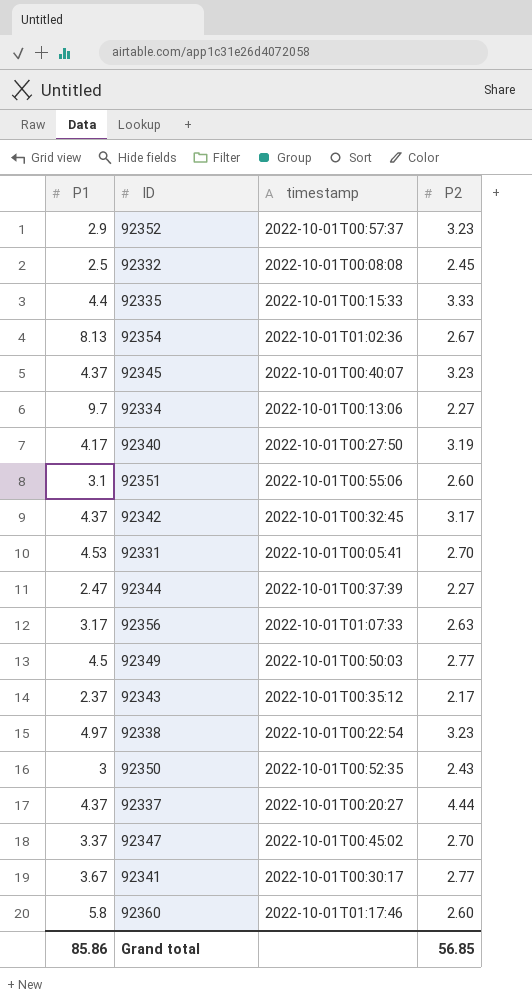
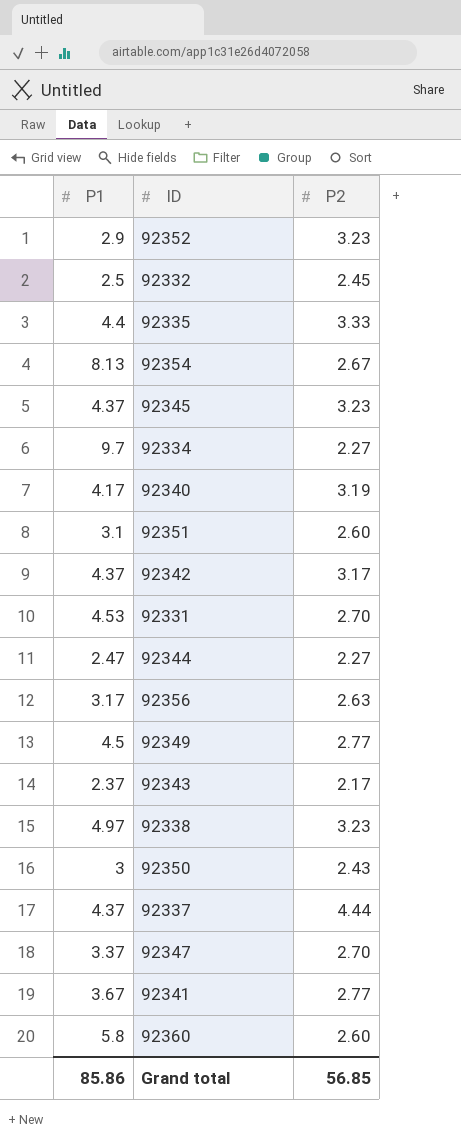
column timestamp | position: 3 -> none

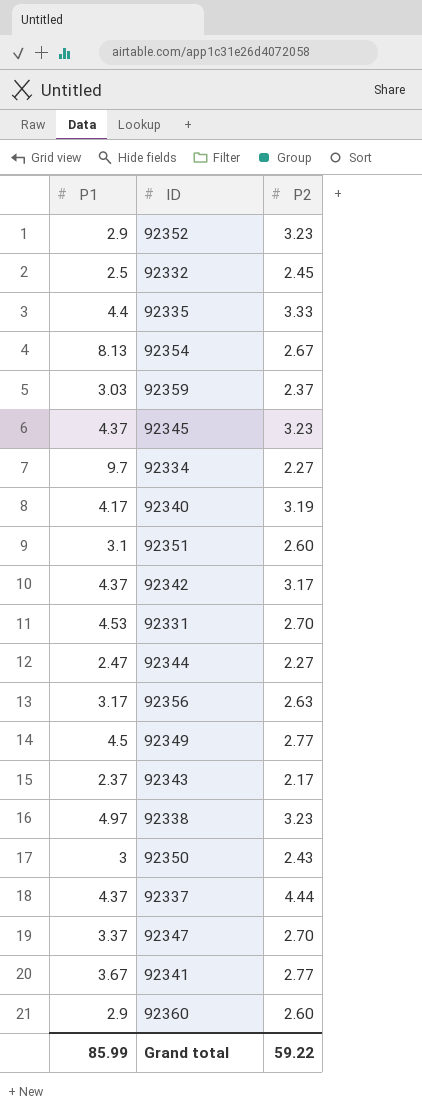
row 92359: none -> 3.03 | 2.37
92360 | P1: 5.8 -> 2.9
Grand total | P1: 85.86 -> 85.99
Grand total | P2: 56.85 -> 59.22

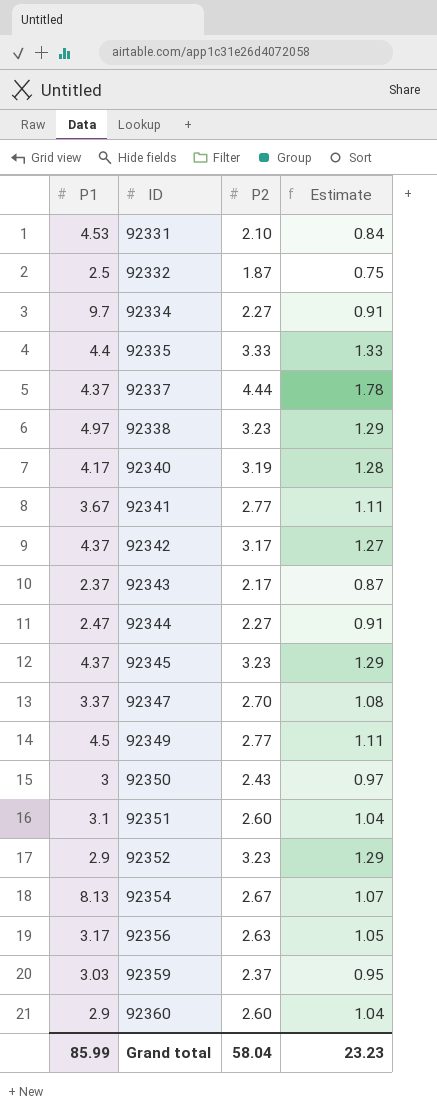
row order: none -> ID ascending
column Estimate | formula: none -> [P2] * 0.4
92331 | P2: 2.70 -> 2.10
92332 | P2: 2.45 -> 1.87
Grand total | P2: 59.22 -> 58.04

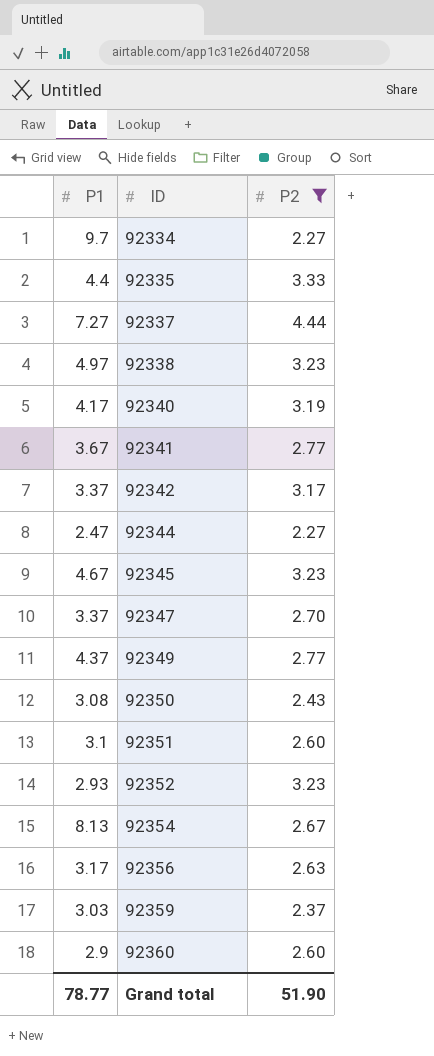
filter: none -> P2 >= 2.27
column Estimate | formula: [P2] * 0.4 -> none
92337 | P1: 4.37 -> 7.27
92342 | P1: 4.37 -> 3.37
92345 | P1: 4.37 -> 4.67
92349 | P1: 4.5 -> 4.37
92350 | P1: 3 -> 3.08
92352 | P1: 2.9 -> 2.93
Grand total | P1: 85.99 -> 78.77
Grand total | P2: 58.04 -> 51.90

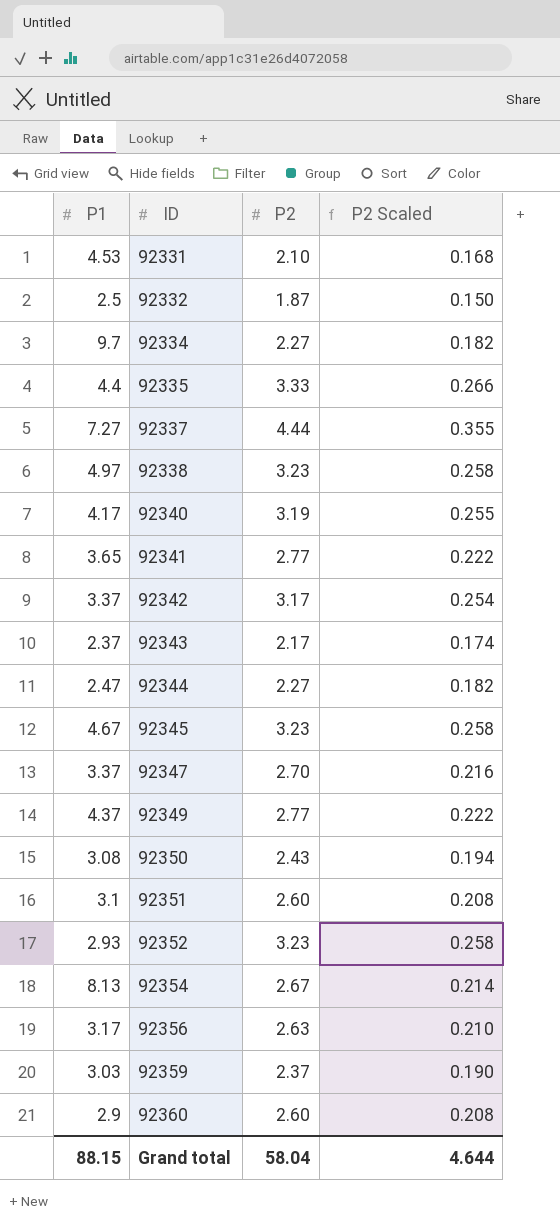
filter: P2 >= 2.27 -> none
column P2 Scaled | formula: none -> [P2] * 0.08
92341 | P1: 3.67 -> 3.65
Grand total | P1: 78.77 -> 88.15
Grand total | P2: 51.90 -> 58.04

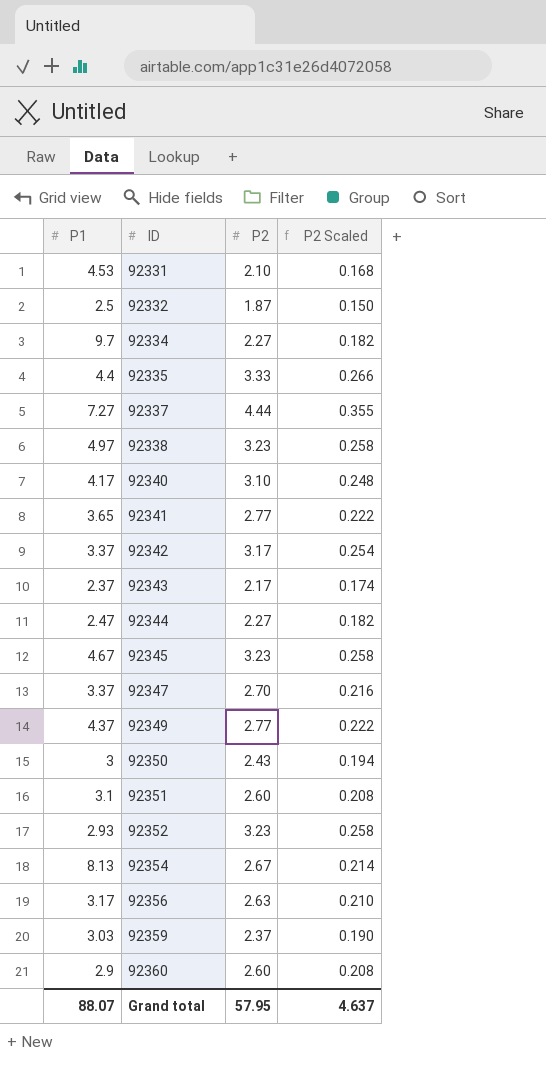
92340 | P2: 3.19 -> 3.10
92340 | P2 Scaled: 0.255 -> 0.248
92350 | P1: 3.08 -> 3
Grand total | P1: 88.15 -> 88.07
Grand total | P2: 58.04 -> 57.95
Grand total | P2 Scaled: 4.644 -> 4.637

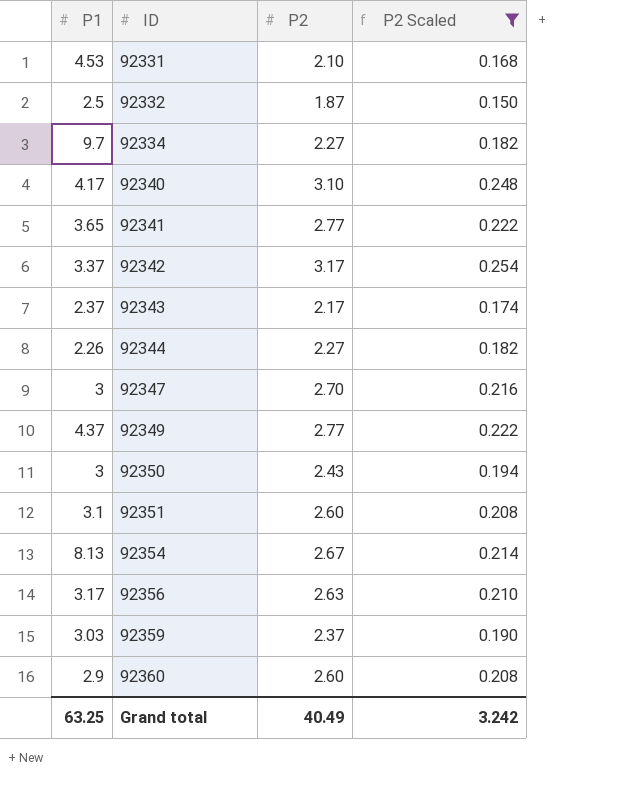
filter: none -> P2 Scaled <= 0.254
92344 | P1: 2.47 -> 2.26
92347 | P1: 3.37 -> 3
Grand total | P1: 88.07 -> 63.25
Grand total | P2: 57.95 -> 40.49
Grand total | P2 Scaled: 4.637 -> 3.242

